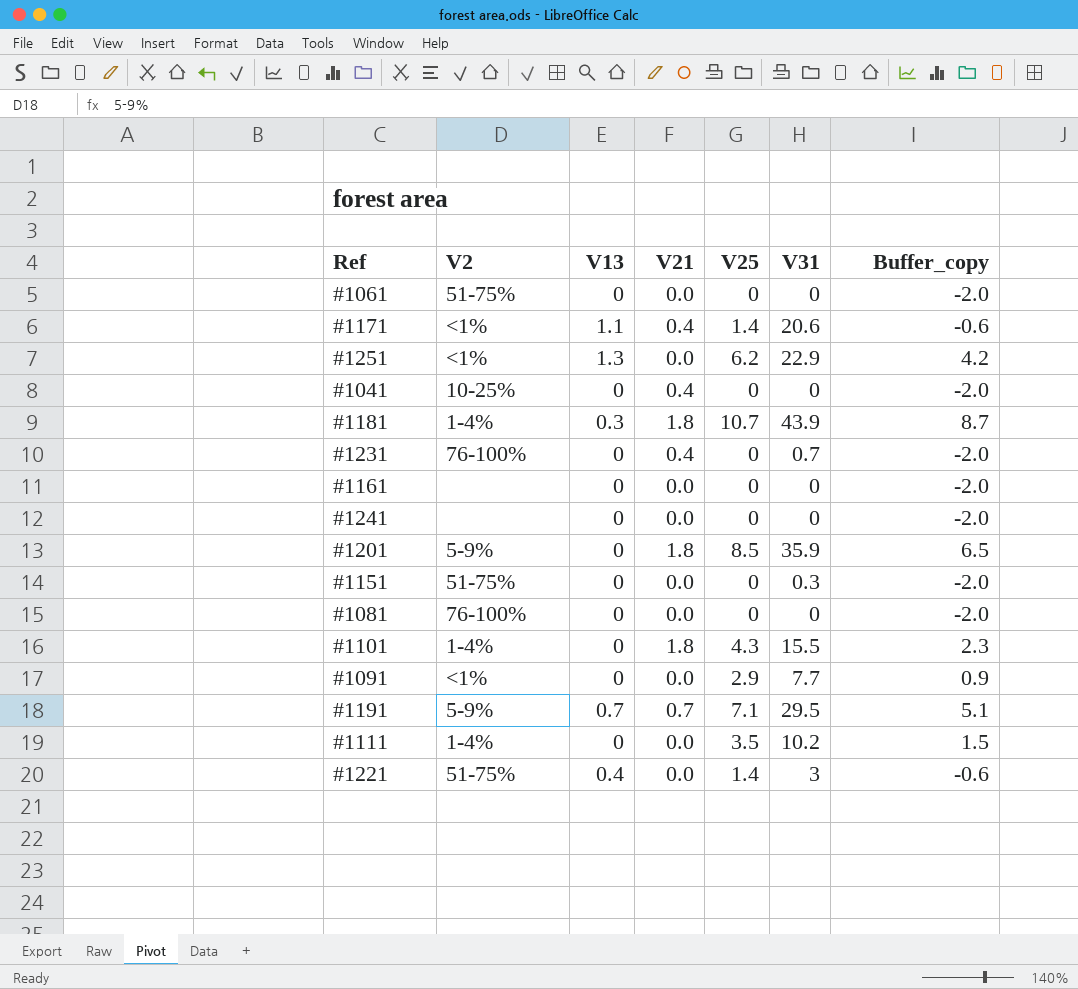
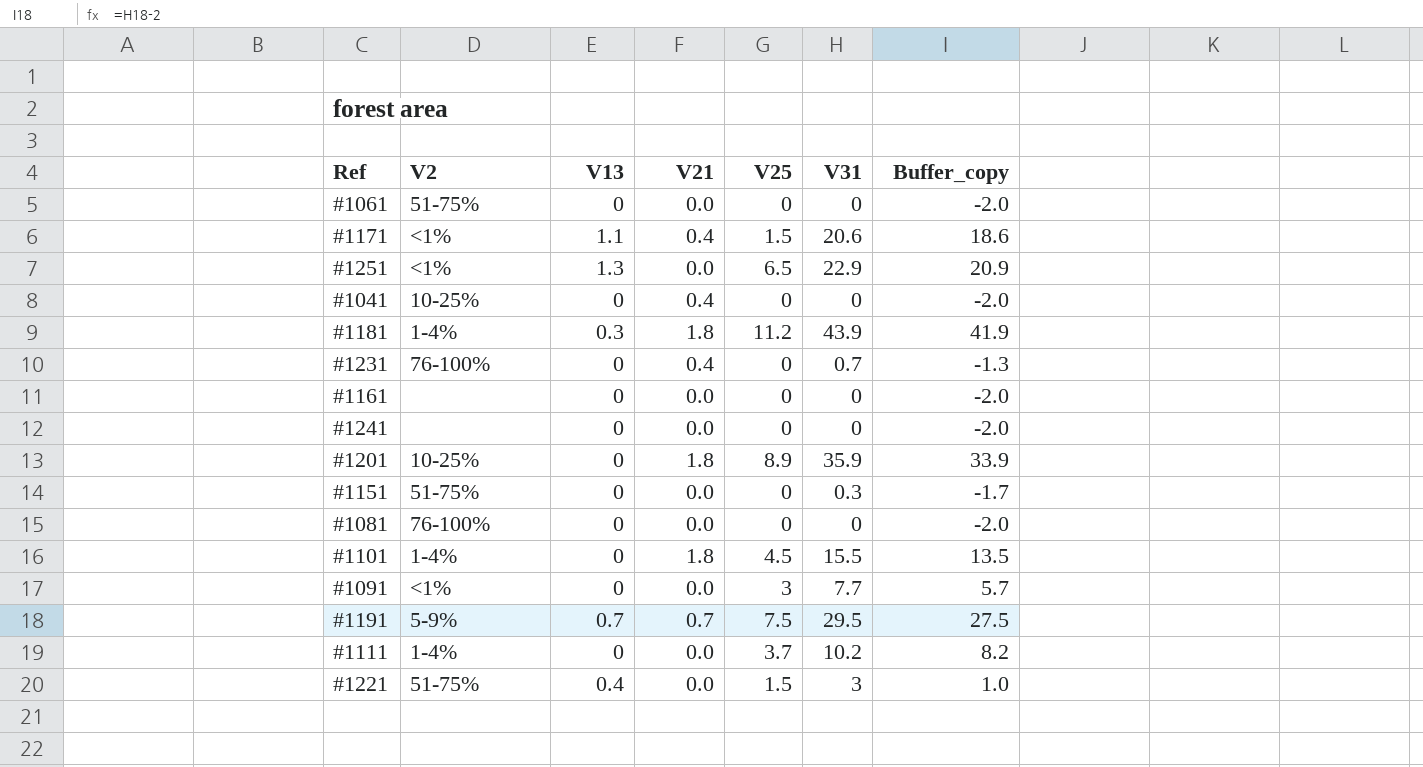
column Buffer_copy | formula: [V25] - 2 -> [V31] - 2
#1171 | V25: 1.4 -> 1.5
#1251 | V25: 6.2 -> 6.5
#1181 | V25: 10.7 -> 11.2
#1201 | V2: 5-9% -> 10-25%
#1201 | V25: 8.5 -> 8.9
#1101 | V25: 4.3 -> 4.5
#1091 | V25: 2.9 -> 3
#1191 | V25: 7.1 -> 7.5
#1111 | V25: 3.5 -> 3.7
#1221 | V25: 1.4 -> 1.5

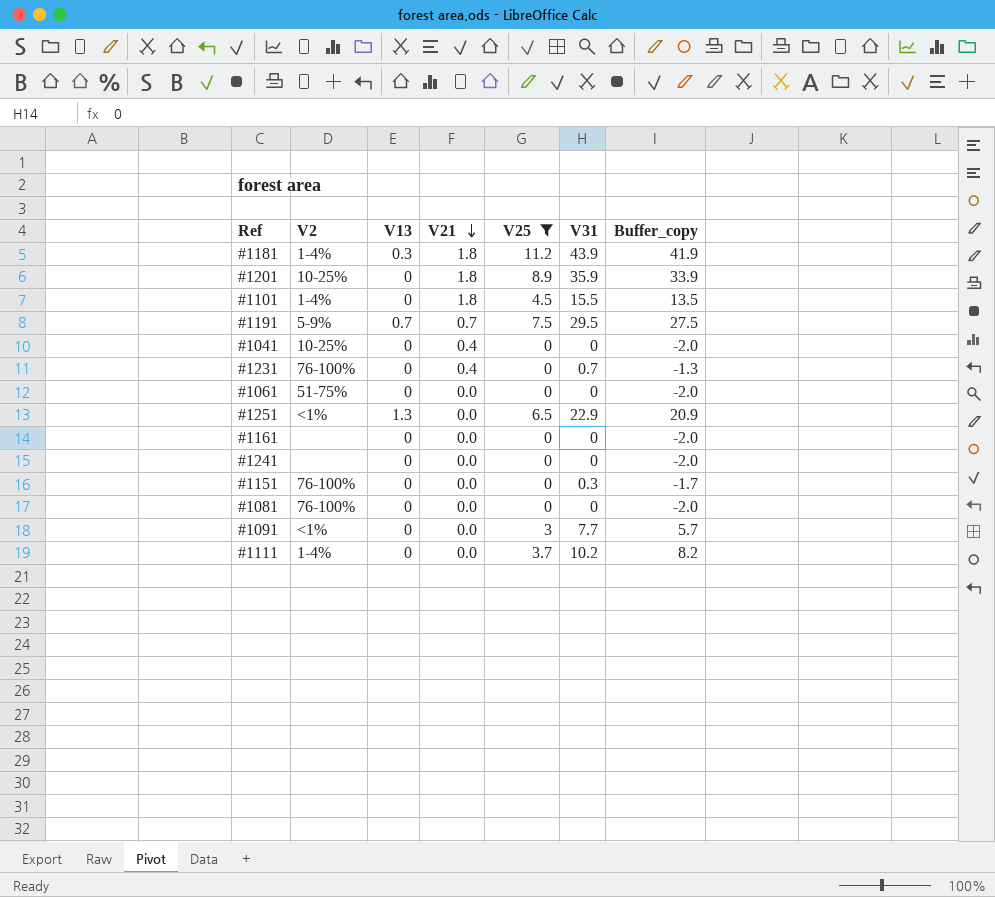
filter: none -> V25 != 1.5
row order: none -> V21 descending
#1151 | V2: 51-75% -> 76-100%

